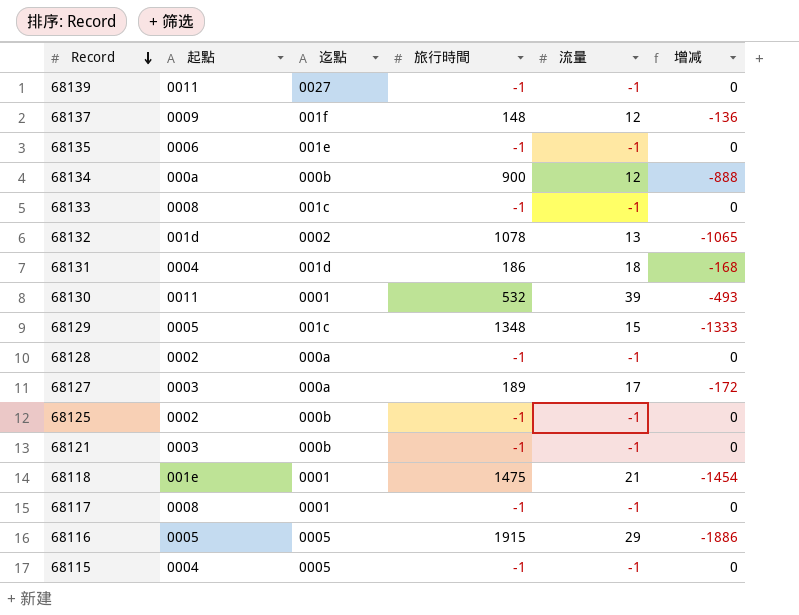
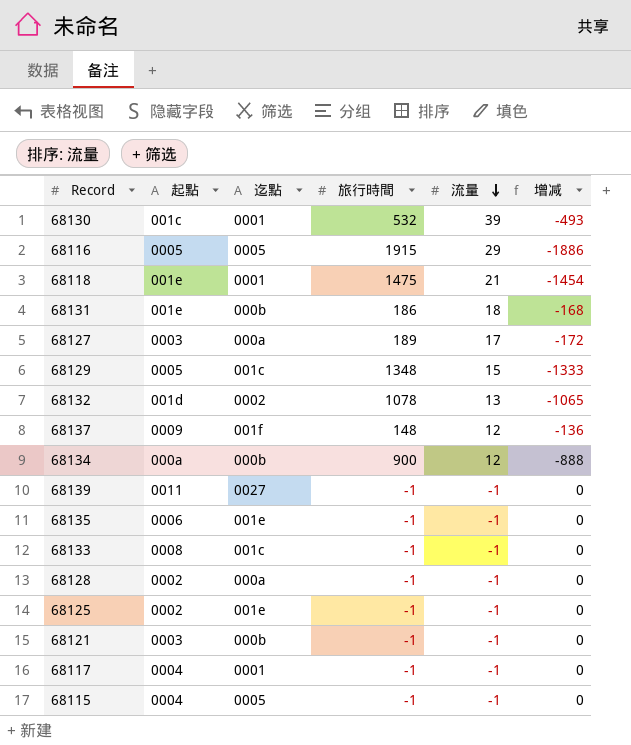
row order: Record descending -> 流量 descending
68130 | 起點: 0011 -> 001c
68131 | 起點: 0004 -> 001e
68131 | 迄點: 001d -> 000b
68125 | 迄點: 000b -> 001e
68117 | 起點: 0008 -> 0004

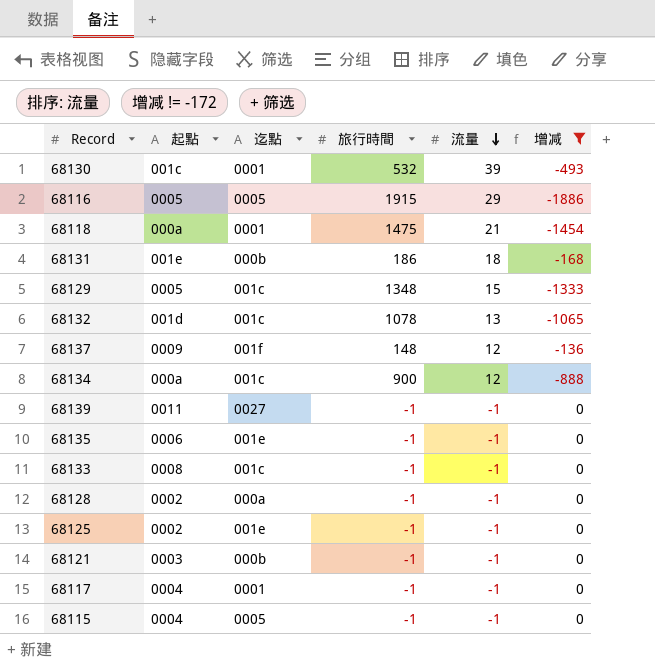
filter: none -> 增减 != -172
68118 | 起點: 001e -> 000a
68132 | 迄點: 0002 -> 001c
68134 | 迄點: 000b -> 001c

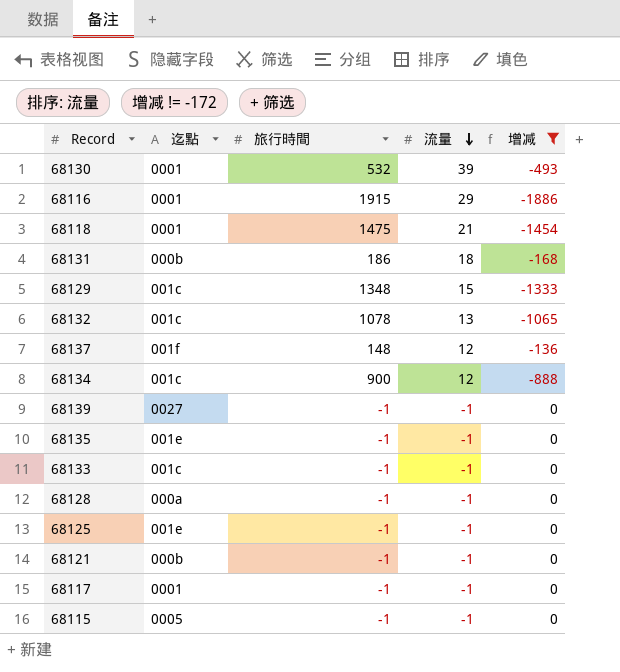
column 起點 | position: 2 -> none
68116 | 迄點: 0005 -> 0001

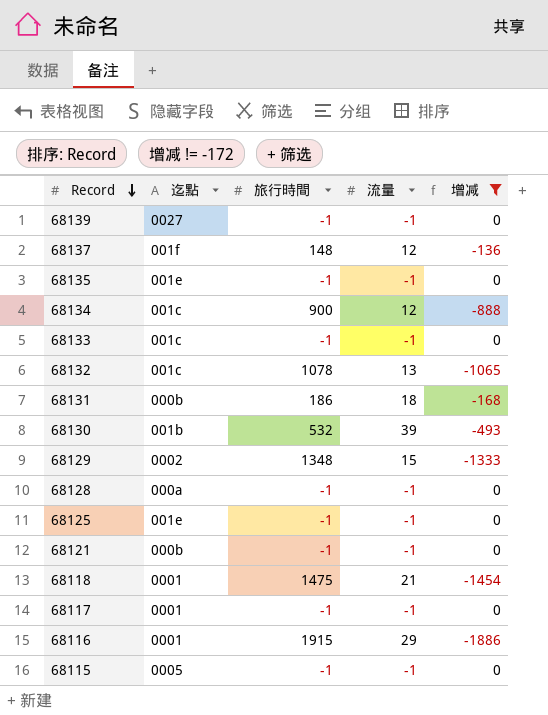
row order: 流量 descending -> Record descending
68130 | 迄點: 0001 -> 001b
68129 | 迄點: 001c -> 0002

